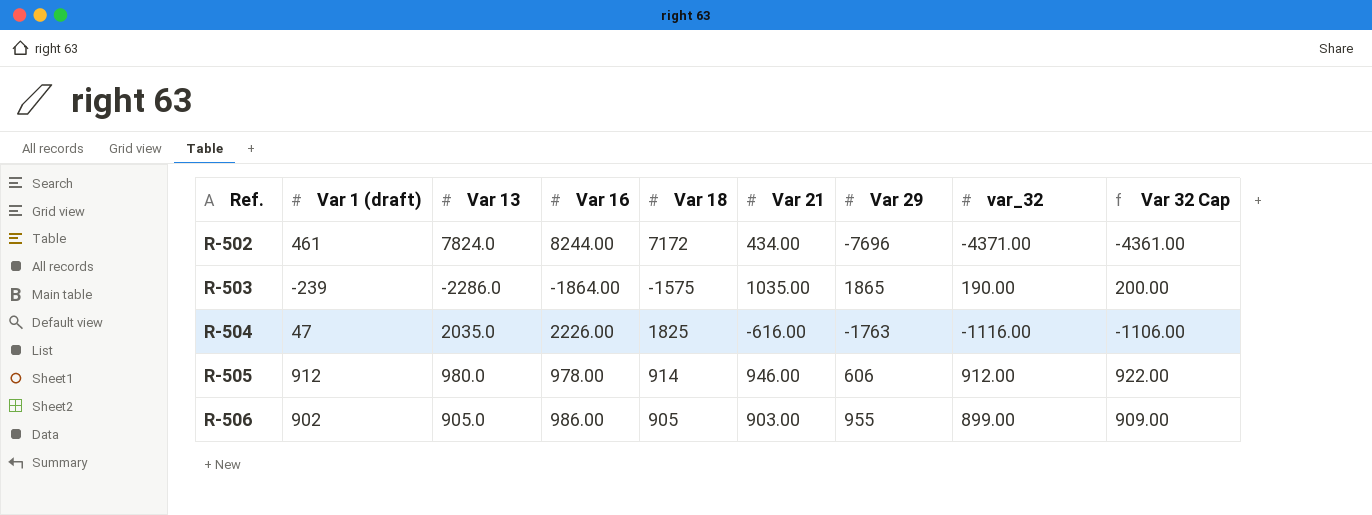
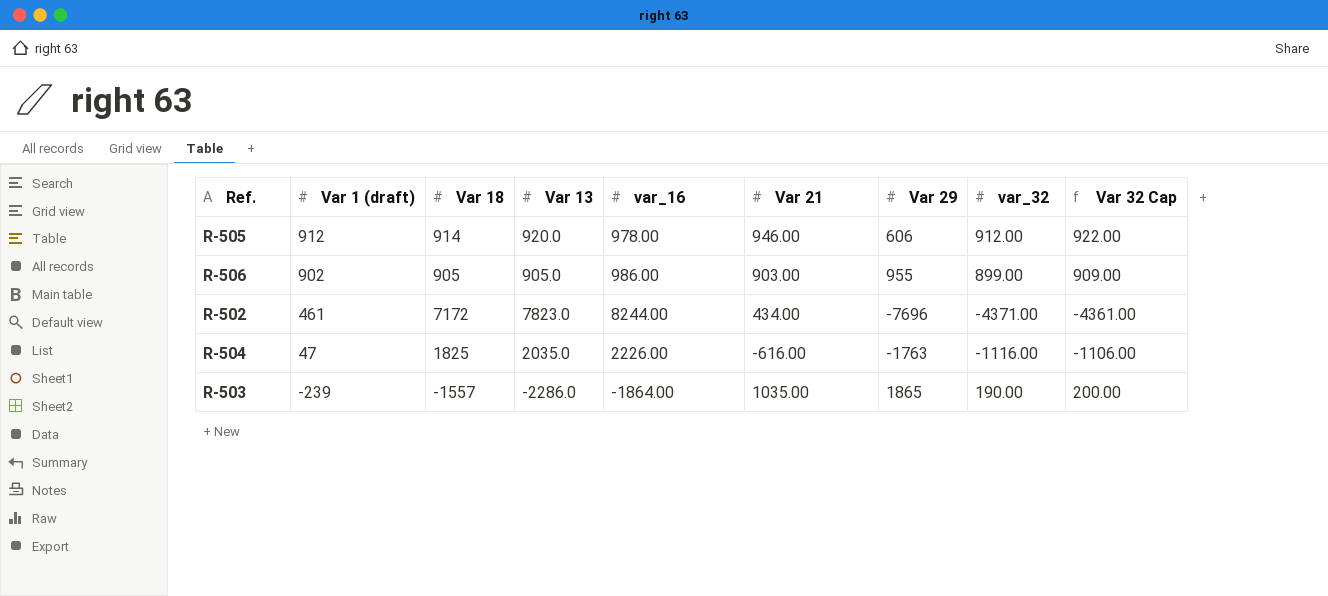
row order: Ref. ascending -> Var 1 (draft) descending
column Var 18 | position: 5 -> 3
column name: Var 16 -> var_16
R-505 | Var 13: 980.0 -> 920.0
R-502 | Var 13: 7824.0 -> 7823.0
R-503 | Var 18: -1575 -> -1557

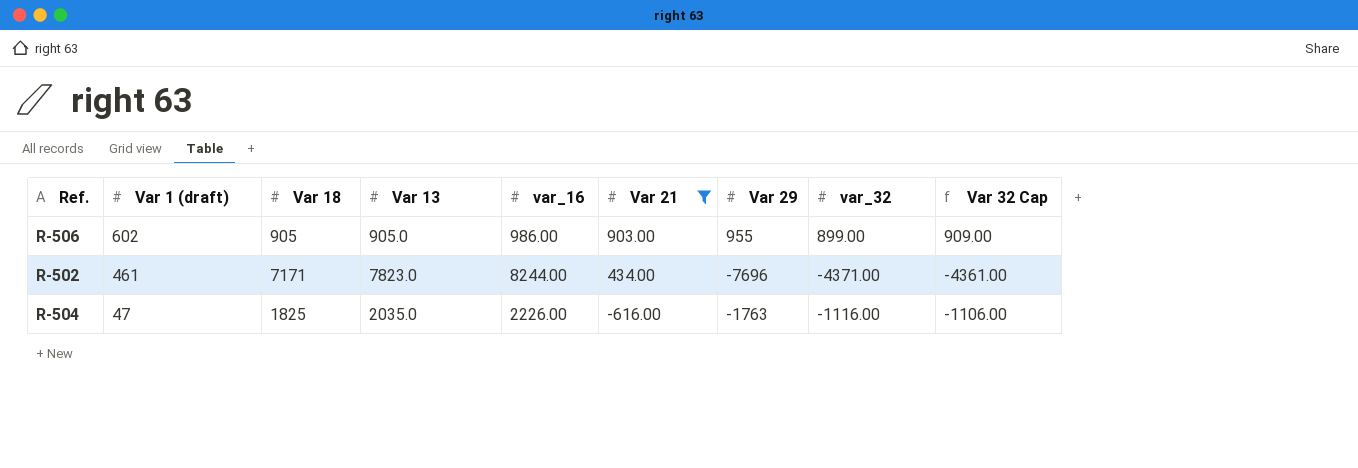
filter: none -> Var 21 <= 903.00
R-506 | Var 1 (draft): 902 -> 602
R-502 | Var 18: 7172 -> 7171

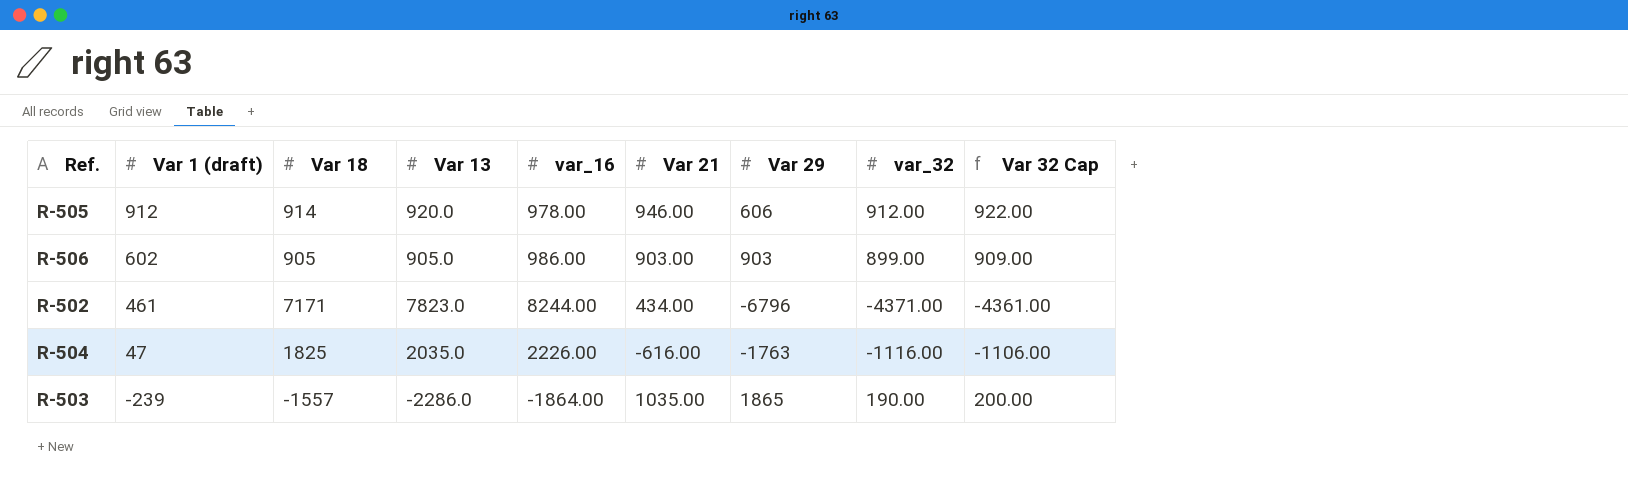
filter: Var 21 <= 903.00 -> none
R-506 | Var 29: 955 -> 903
R-502 | Var 29: -7696 -> -6796

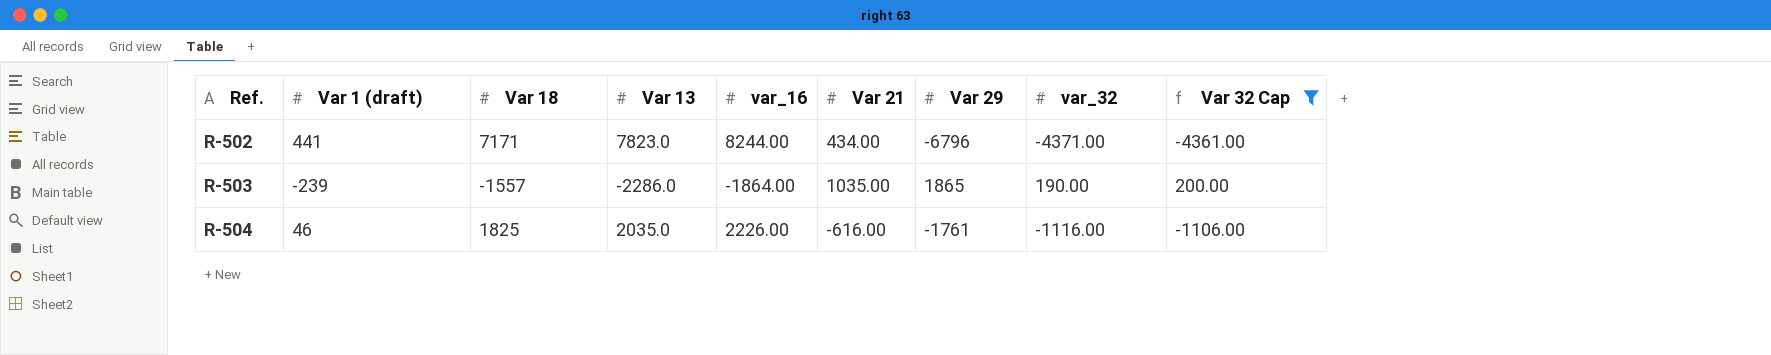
filter: none -> Var 32 Cap <= 200.00
row order: Var 1 (draft) descending -> Ref. ascending
R-502 | Var 1 (draft): 461 -> 441
R-504 | Var 1 (draft): 47 -> 46
R-504 | Var 29: -1763 -> -1761

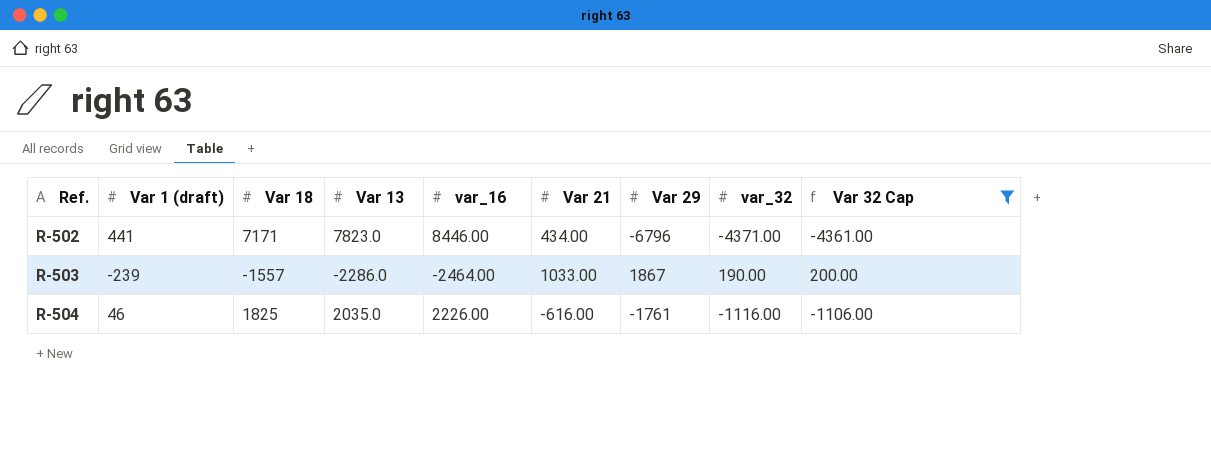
R-502 | var_16: 8244.00 -> 8446.00
R-503 | var_16: -1864.00 -> -2464.00
R-503 | Var 21: 1035.00 -> 1033.00
R-503 | Var 29: 1865 -> 1867

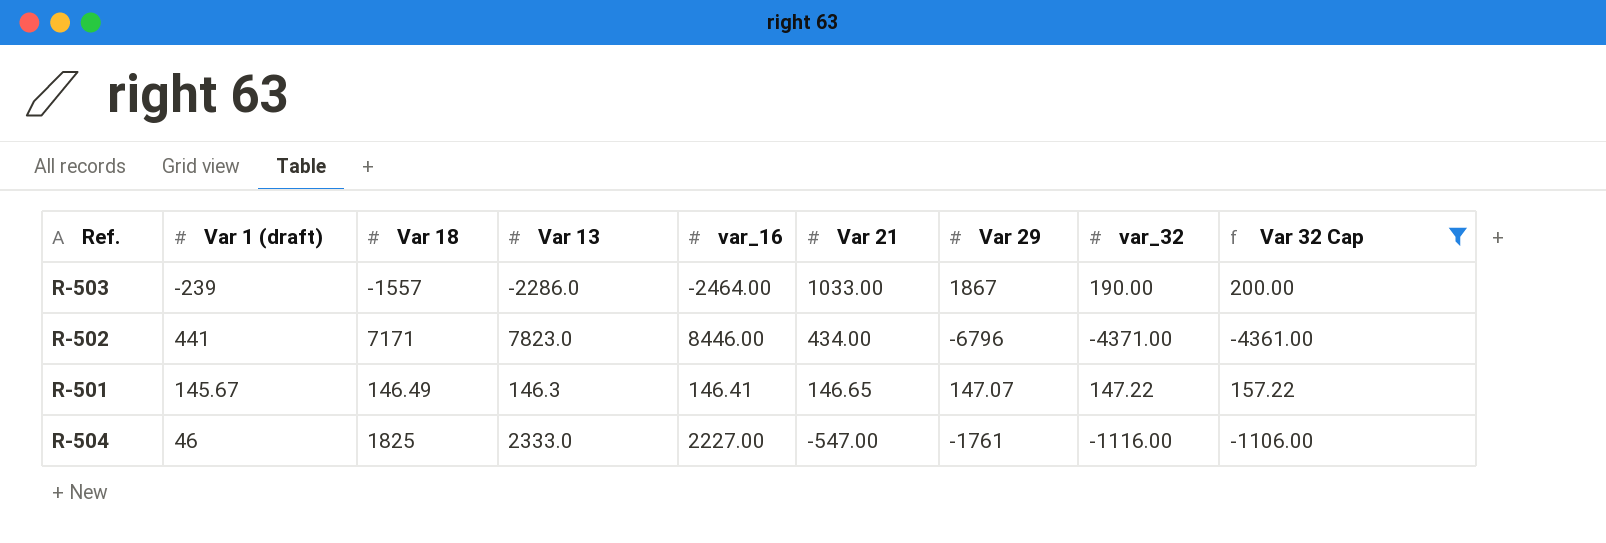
row order: Ref. ascending -> Var 21 descending
row R-501: none -> 145.67 | 146.49 | 146.3 | 146.41 | 146.65 | 147.07 | 147.22 | 157.22
R-504 | Var 13: 2035.0 -> 2333.0
R-504 | var_16: 2226.00 -> 2227.00
R-504 | Var 21: -616.00 -> -547.00

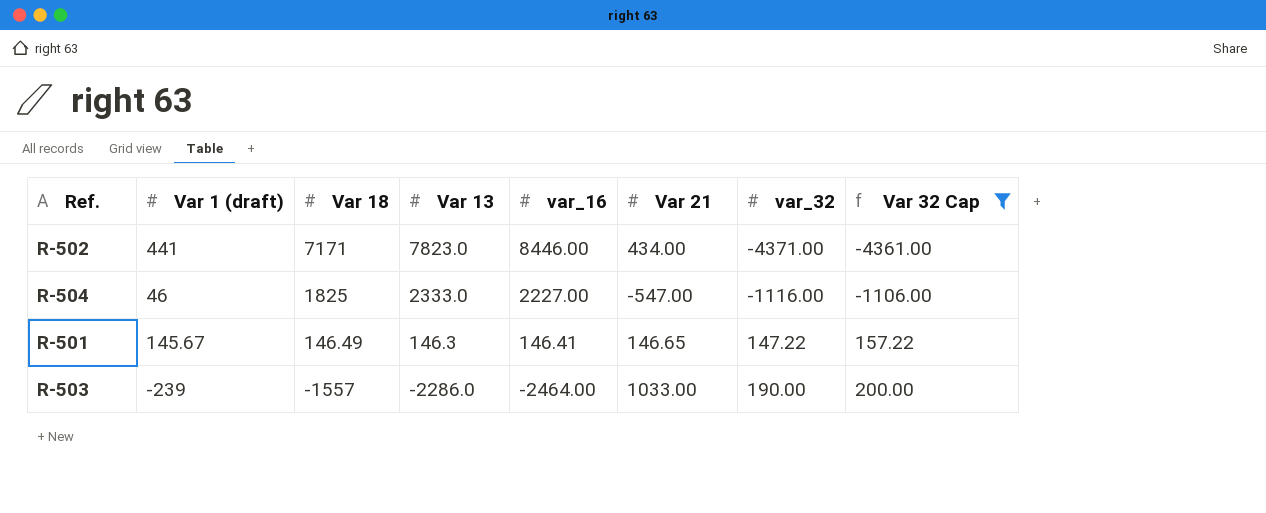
row order: Var 21 descending -> Var 18 descending
column Var 29 | position: 7 -> none

